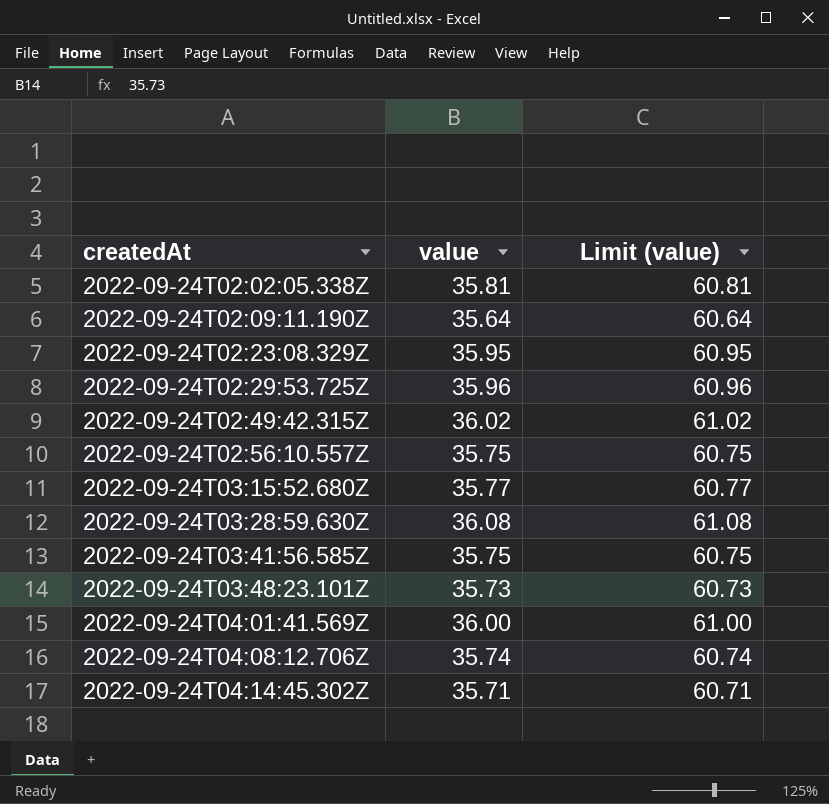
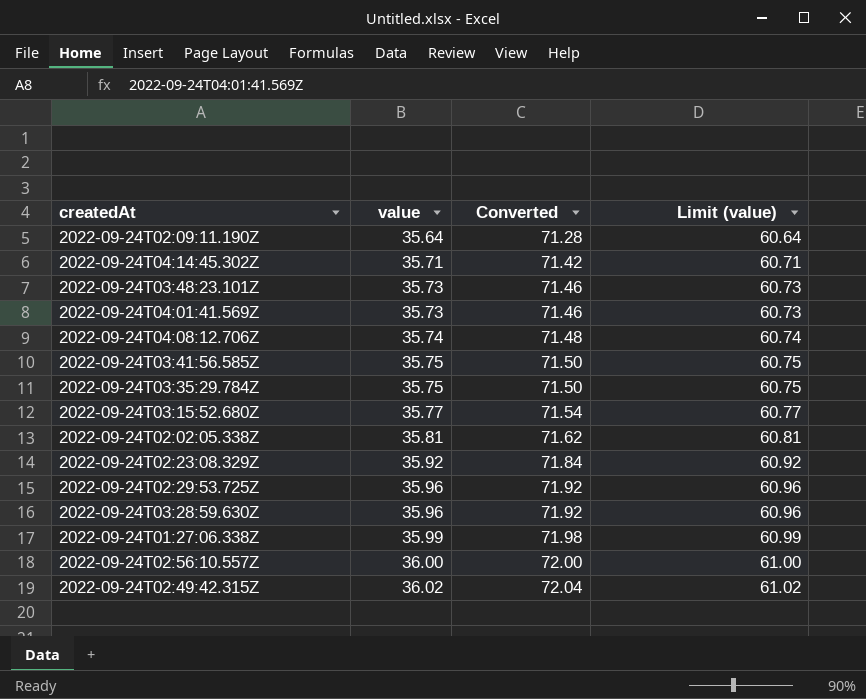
row order: createdAt ascending -> value ascending
column Converted | formula: none -> [value] * 2
2022-09-24T04:01:41.569Z | value: 36.00 -> 35.73
2022-09-24T04:01:41.569Z | Limit (value): 61.00 -> 60.73
row 2022-09-24T03:35:29.784Z: none -> 35.75 | 71.50 | 60.75
2022-09-24T02:23:08.329Z | value: 35.95 -> 35.92
2022-09-24T02:23:08.329Z | Limit (value): 60.95 -> 60.92
2022-09-24T03:28:59.630Z | value: 36.08 -> 35.96
2022-09-24T03:28:59.630Z | Limit (value): 61.08 -> 60.96
row 2022-09-24T01:27:06.338Z: none -> 35.99 | 71.98 | 60.99
2022-09-24T02:56:10.557Z | value: 35.75 -> 36.00
2022-09-24T02:56:10.557Z | Limit (value): 60.75 -> 61.00

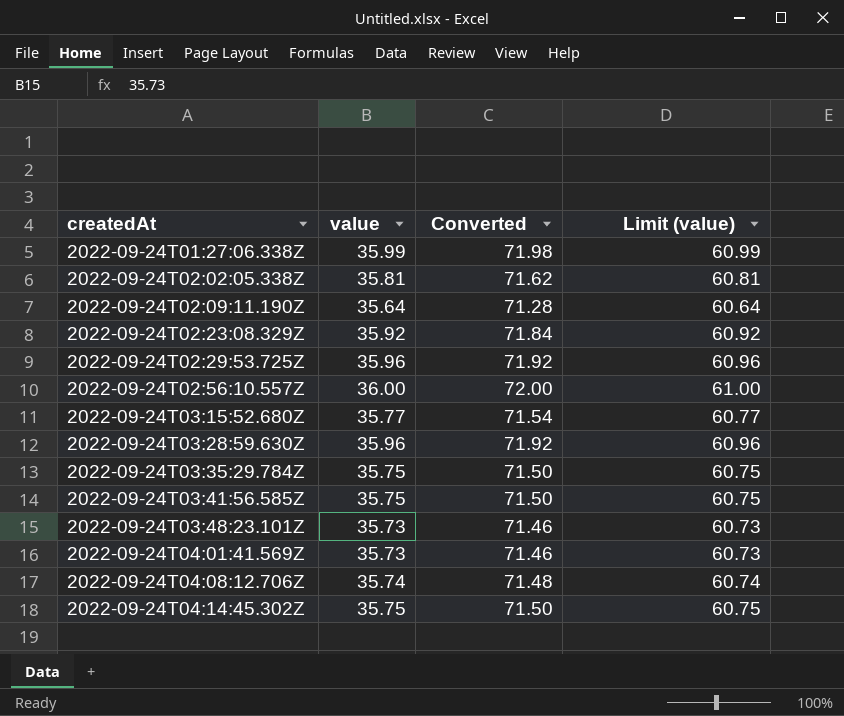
row order: value ascending -> createdAt ascending
row 2022-09-24T02:49:42.315Z: 36.02 | 72.04 | 61.02 -> none
2022-09-24T04:14:45.302Z | value: 35.71 -> 35.75
2022-09-24T04:14:45.302Z | Converted: 71.42 -> 71.50
2022-09-24T04:14:45.302Z | Limit (value): 60.71 -> 60.75

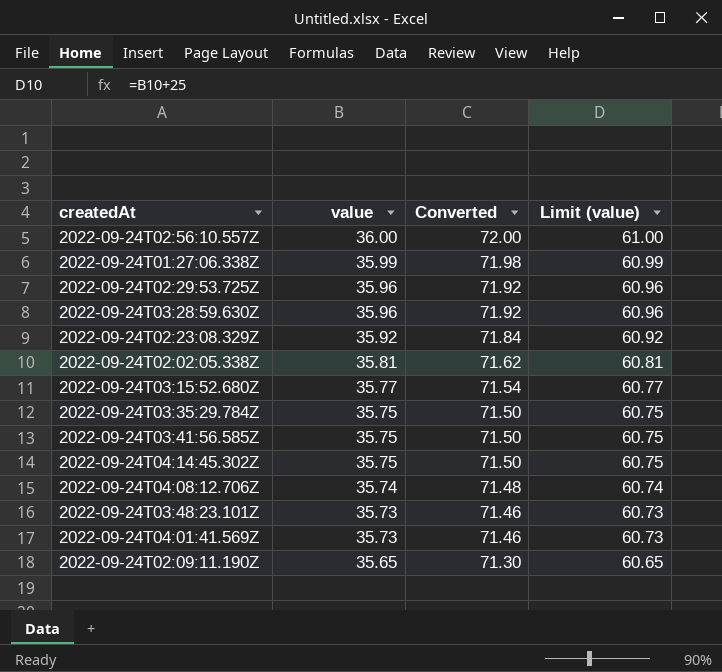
row order: createdAt ascending -> value descending
2022-09-24T02:09:11.190Z | value: 35.64 -> 35.65
2022-09-24T02:09:11.190Z | Converted: 71.28 -> 71.30
2022-09-24T02:09:11.190Z | Limit (value): 60.64 -> 60.65

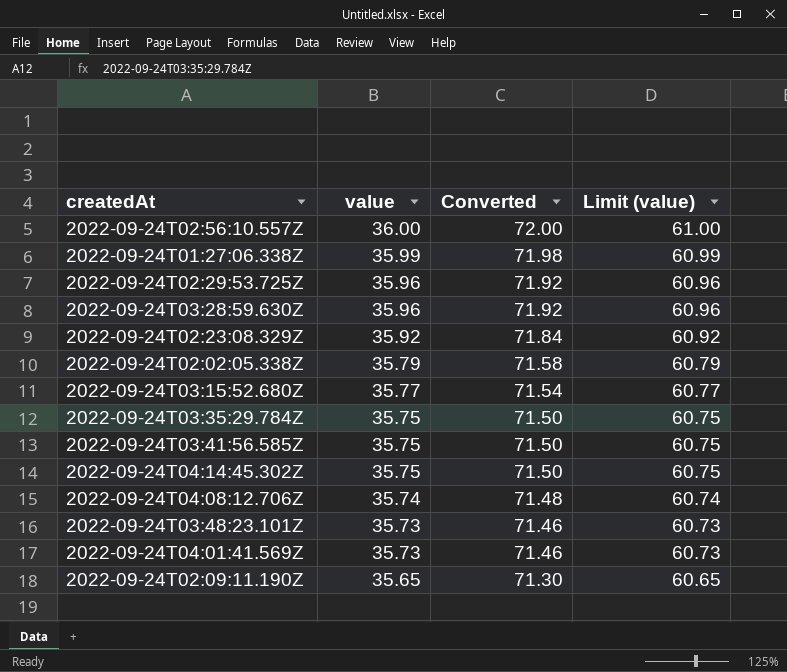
2022-09-24T02:02:05.338Z | value: 35.81 -> 35.79
2022-09-24T02:02:05.338Z | Converted: 71.62 -> 71.58
2022-09-24T02:02:05.338Z | Limit (value): 60.81 -> 60.79

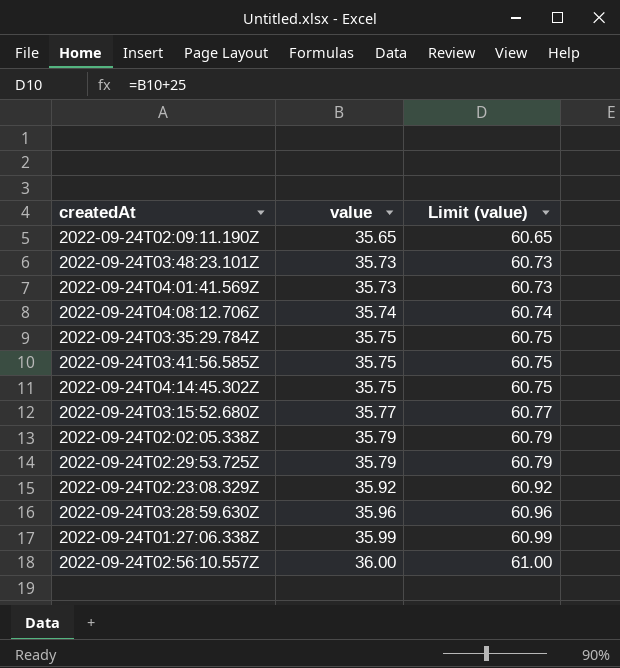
row order: value descending -> value ascending
column Converted | formula: [value] * 2 -> none
2022-09-24T02:29:53.725Z | value: 35.96 -> 35.79
2022-09-24T02:29:53.725Z | Limit (value): 60.96 -> 60.79

